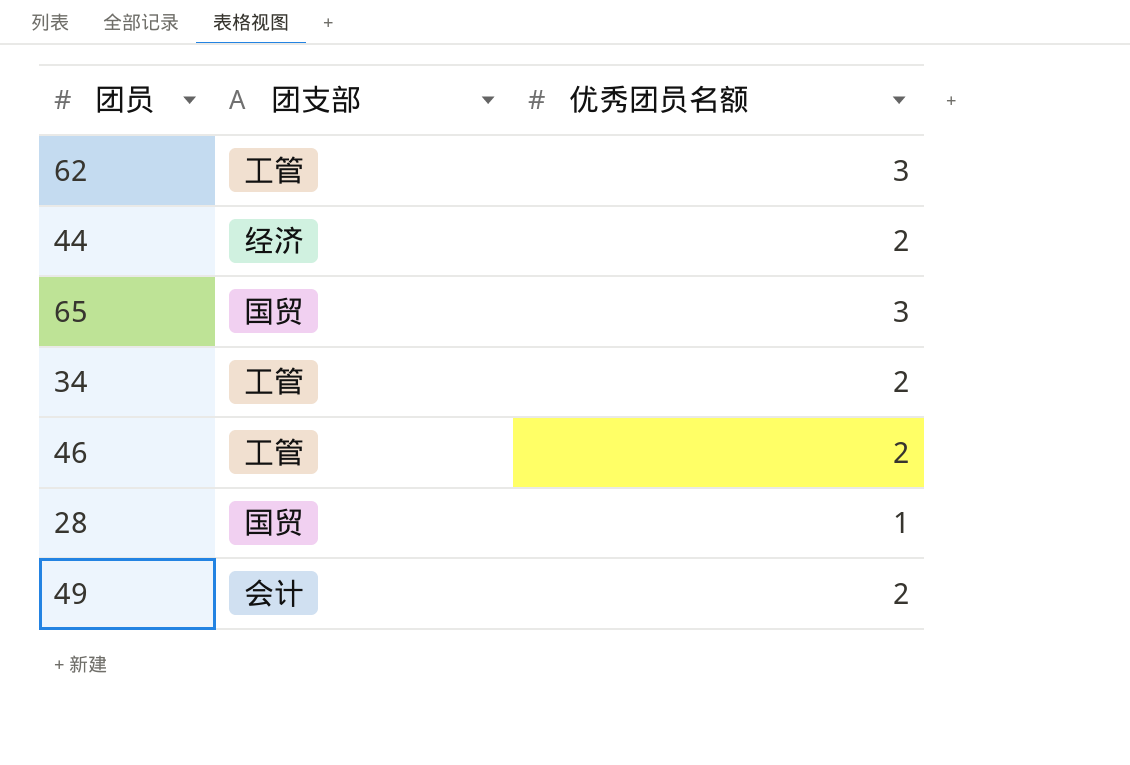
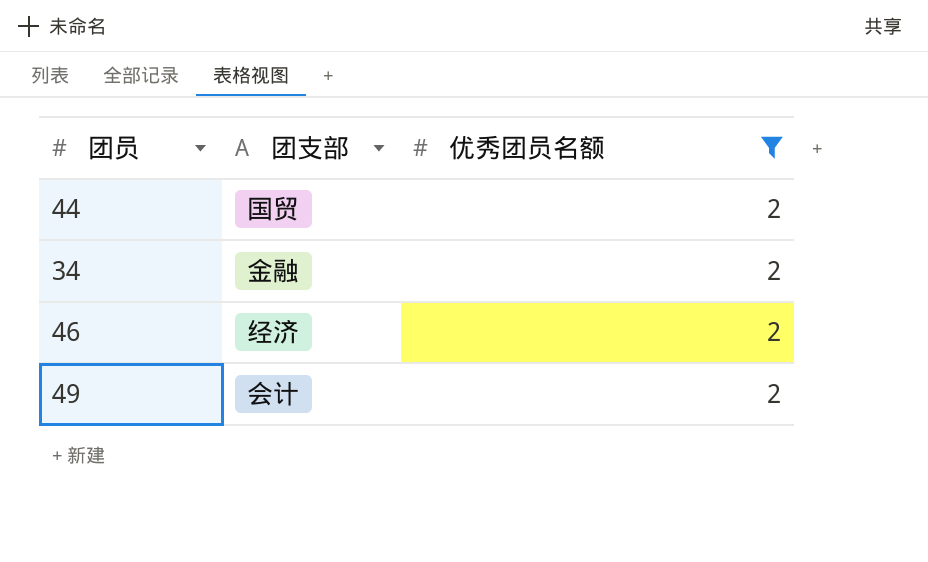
filter: none -> 优秀团员名额 = 2
44 | 团支部: 经济 -> 国贸
34 | 团支部: 工管 -> 金融
46 | 团支部: 工管 -> 经济

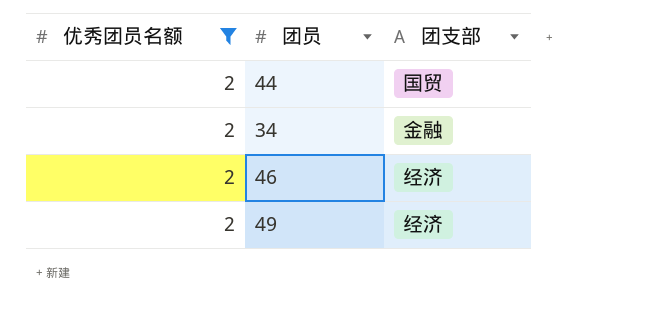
column 优秀团员名额 | position: 3 -> 1
49 | 团支部: 会计 -> 经济

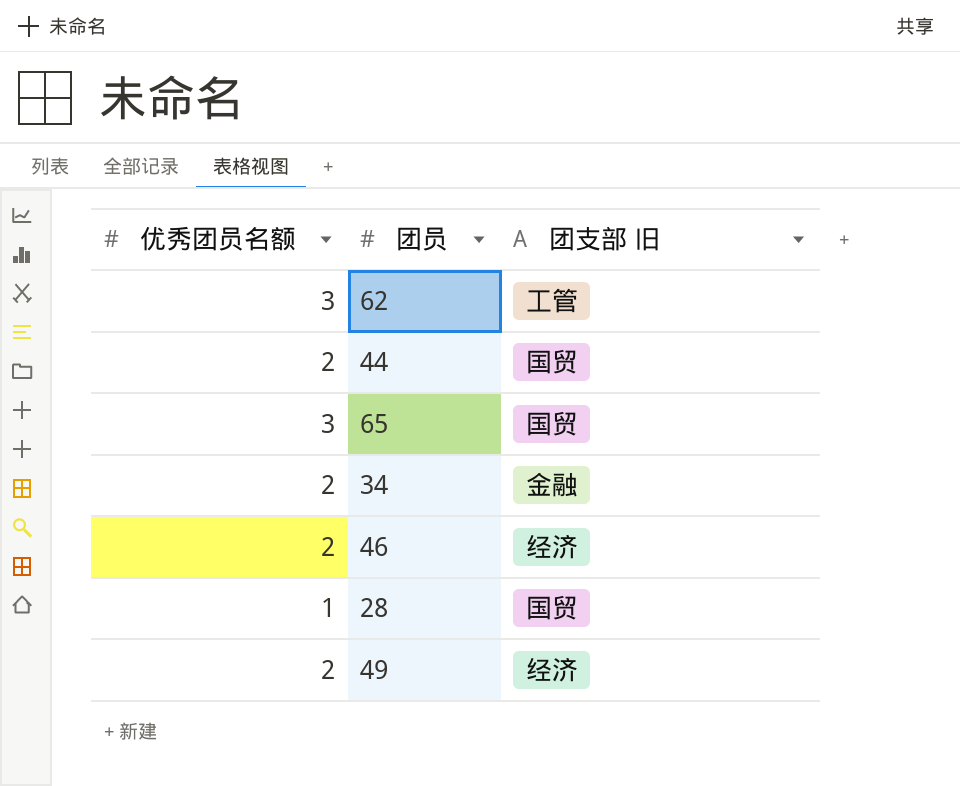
filter: 优秀团员名额 = 2 -> none
column name: 团支部 -> 团支部 旧

